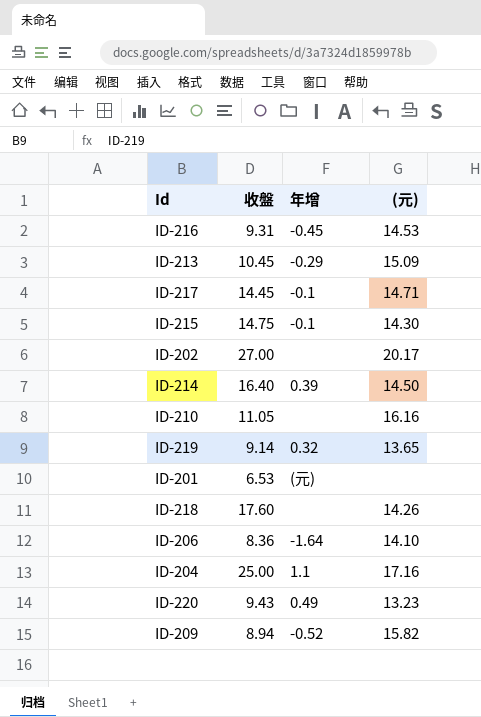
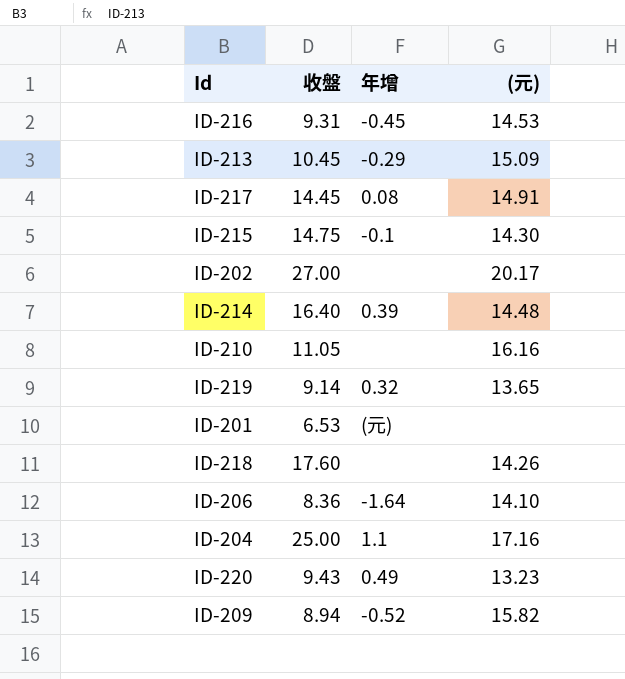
ID-217 | 年增: -0.1 -> 0.08
ID-217 | (元): 14.71 -> 14.91
ID-214 | (元): 14.50 -> 14.48

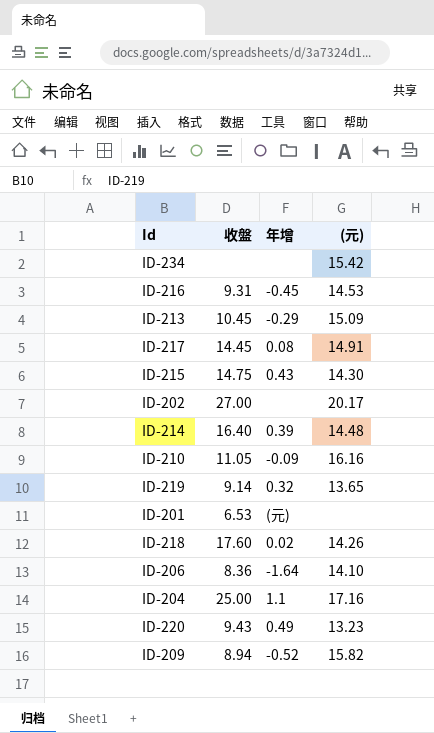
row ID-234: none -> none | none | 15.42
ID-215 | 年增: -0.1 -> 0.43
ID-210 | 年增: none -> -0.09
ID-218 | 年增: none -> 0.02

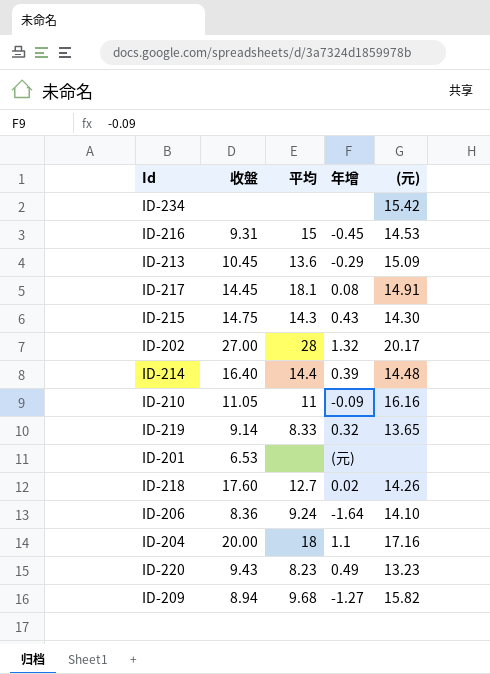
column 平均 | position: none -> 3
ID-202 | 年增: none -> 1.32
ID-204 | 收盤: 25.00 -> 20.00
ID-209 | 年增: -0.52 -> -1.27

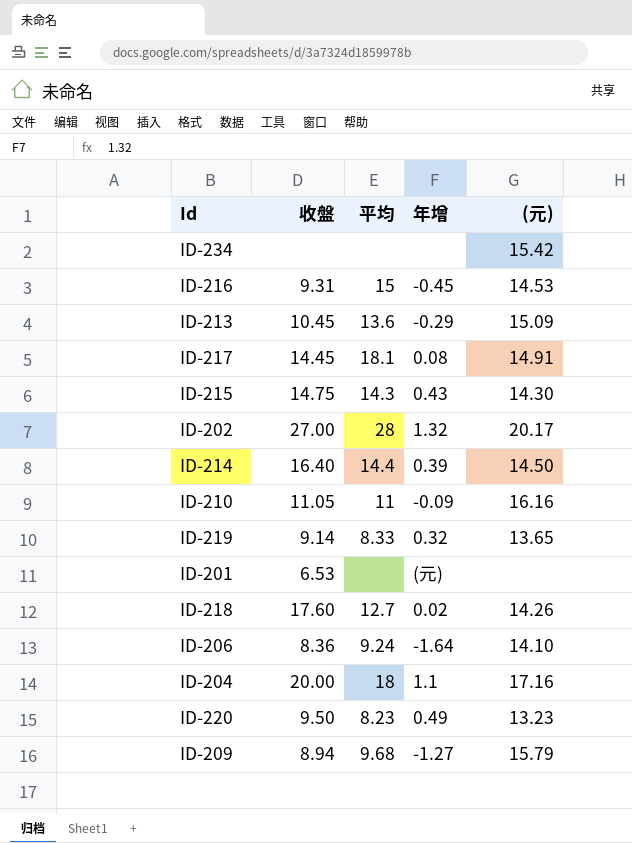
ID-214 | (元): 14.48 -> 14.50
ID-220 | 收盤: 9.43 -> 9.50
ID-209 | (元): 15.82 -> 15.79

